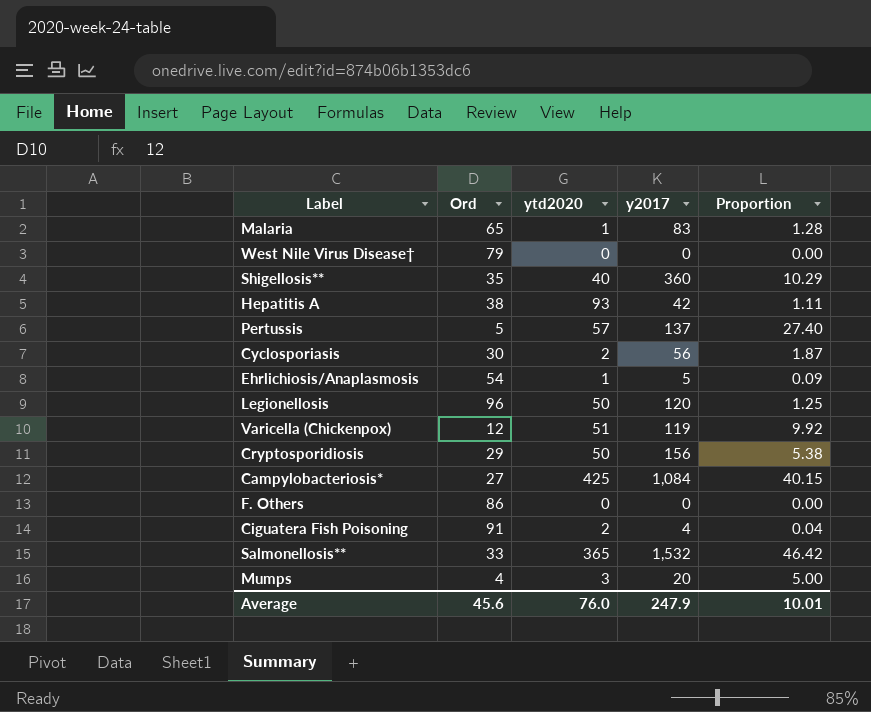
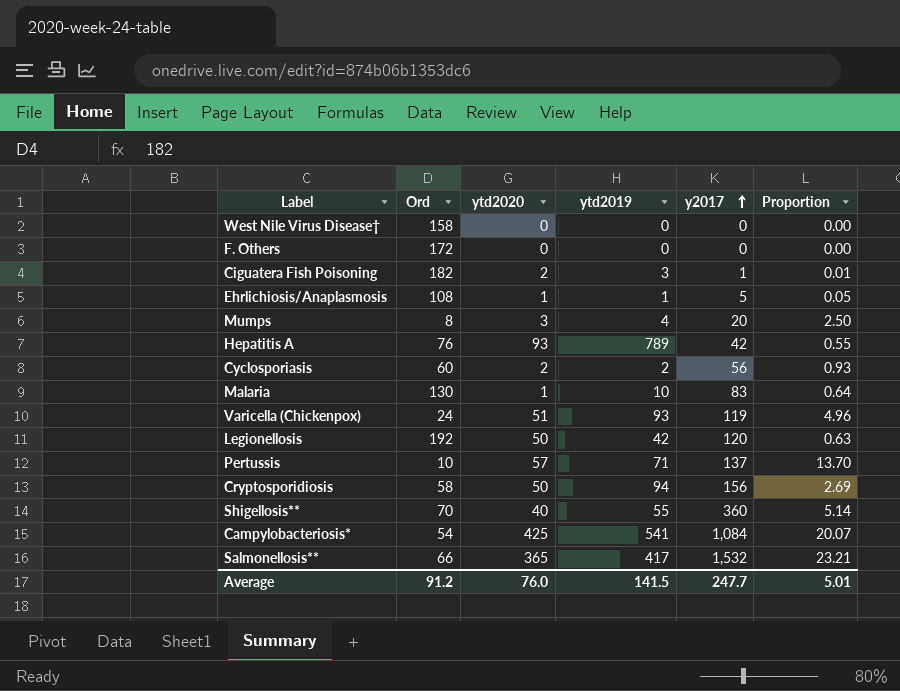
row order: none -> y2017 ascending
column ytd2019 | position: none -> 4
West Nile Virus Disease† | Ord: 79 -> 158
F. Others | Ord: 86 -> 172
Ciguatera Fish Poisoning | Ord: 91 -> 182
Ciguatera Fish Poisoning | y2017: 4 -> 1
Ciguatera Fish Poisoning | Proportion: 0.04 -> 0.01
Ehrlichiosis/Anaplasmosis | Ord: 54 -> 108
Ehrlichiosis/Anaplasmosis | Proportion: 0.09 -> 0.05
Mumps | Ord: 4 -> 8
Mumps | Proportion: 5.00 -> 2.50
Hepatitis A | Ord: 38 -> 76
Hepatitis A | Proportion: 1.11 -> 0.55
Cyclosporiasis | Ord: 30 -> 60
Cyclosporiasis | Proportion: 1.87 -> 0.93
Malaria | Ord: 65 -> 130
Malaria | Proportion: 1.28 -> 0.64
Varicella (Chickenpox) | Ord: 12 -> 24
Varicella (Chickenpox) | Proportion: 9.92 -> 4.96
Legionellosis | Ord: 96 -> 192
Legionellosis | Proportion: 1.25 -> 0.63
Pertussis | Ord: 5 -> 10
Pertussis | Proportion: 27.40 -> 13.70
Cryptosporidiosis | Ord: 29 -> 58
Cryptosporidiosis | Proportion: 5.38 -> 2.69
Shigellosis** | Ord: 35 -> 70
Shigellosis** | Proportion: 10.29 -> 5.14
Campylobacteriosis* | Ord: 27 -> 54
Campylobacteriosis* | Proportion: 40.15 -> 20.07
Salmonellosis** | Ord: 33 -> 66
Salmonellosis** | Proportion: 46.42 -> 23.21
Average | Ord: 45.6 -> 91.2
Average | y2017: 247.9 -> 247.7
Average | Proportion: 10.01 -> 5.01

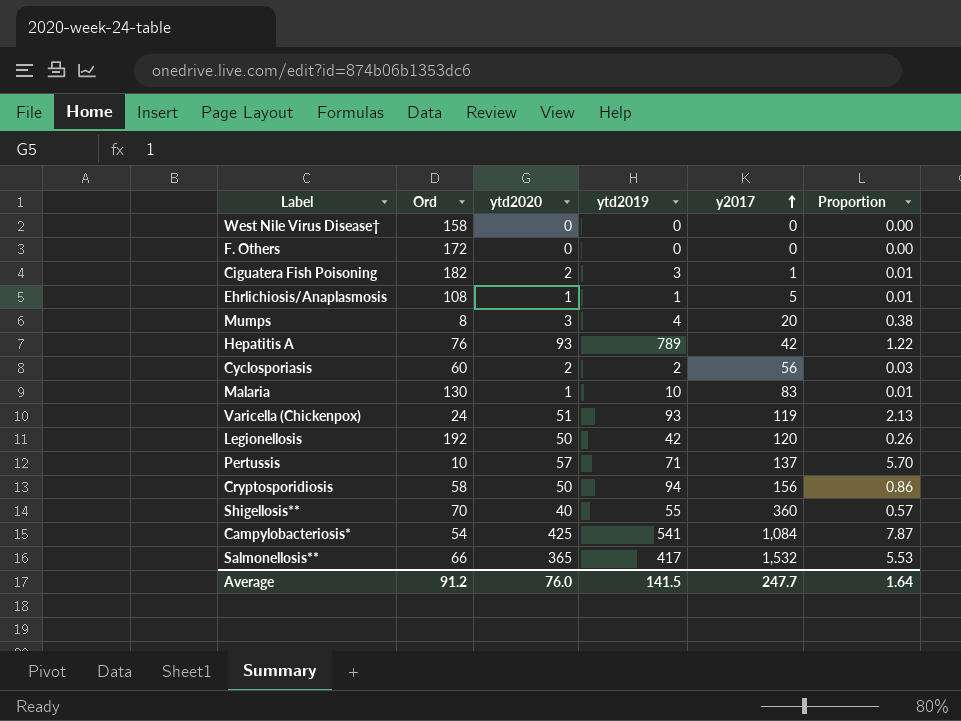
column Proportion | formula: [y2017] / [Ord] -> [ytd2020] / [Ord]
Average | Proportion: 5.01 -> 1.64

